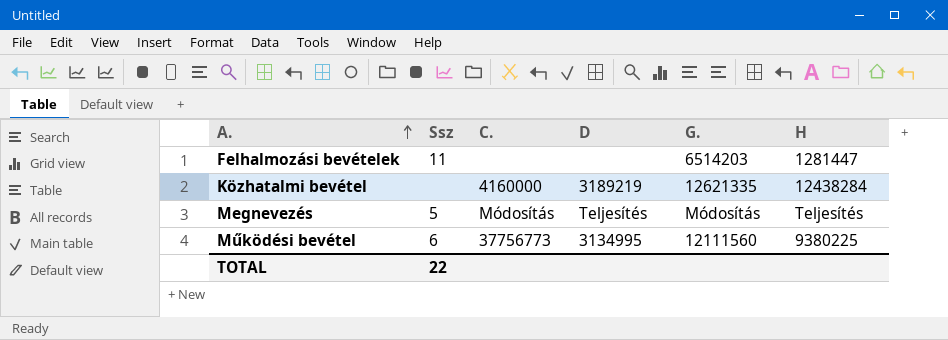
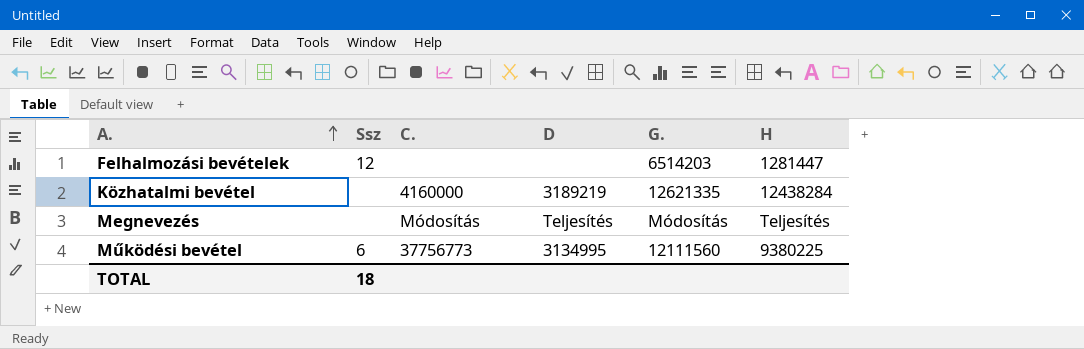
Felhalmozási bevételek | Ssz: 11 -> 12
Megnevezés | Ssz: 5 -> none
TOTAL | Ssz: 22 -> 18

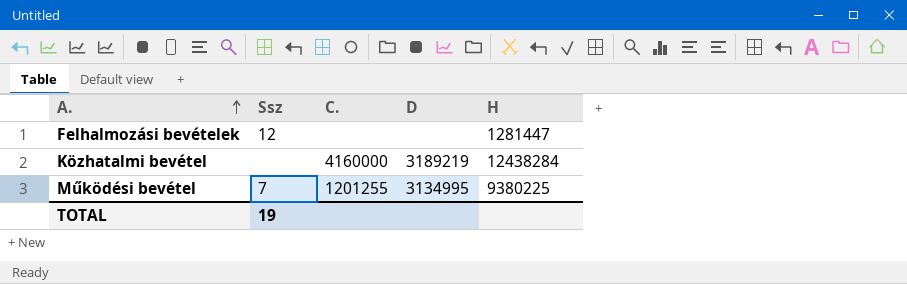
column G. | position: 5 -> none
row Megnevezés: none | Módosítás | Teljesítés | Módosítás | Teljesítés -> none
Működési bevétel | Ssz: 6 -> 7
Működési bevétel | C.: 37756773 -> 1201255
TOTAL | Ssz: 18 -> 19

